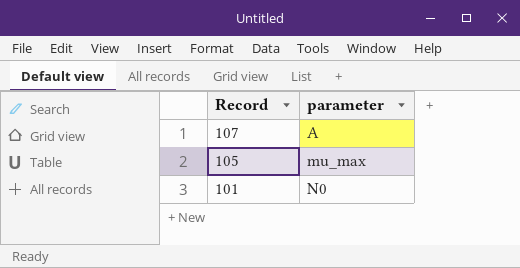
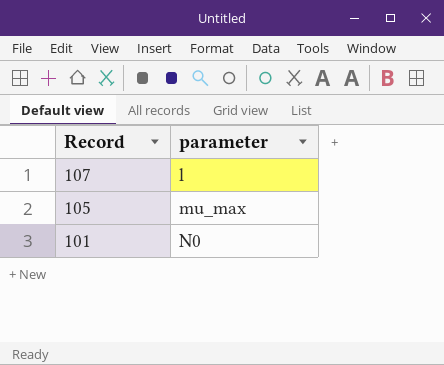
107 | parameter: A -> l

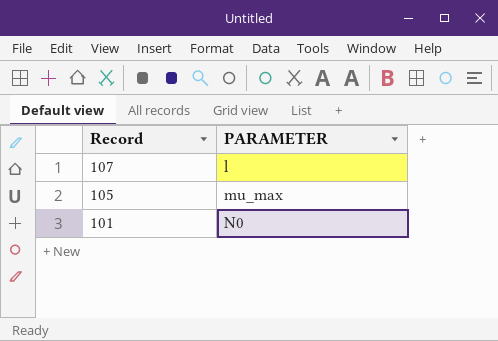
column name: parameter -> PARAMETER

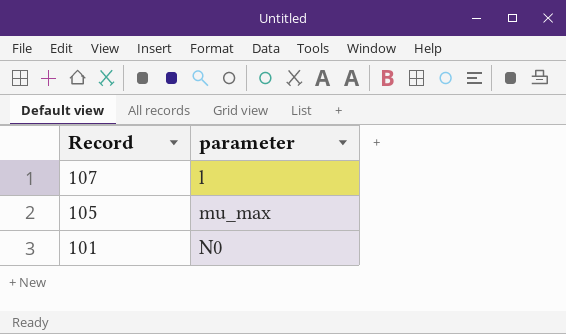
column name: PARAMETER -> parameter

